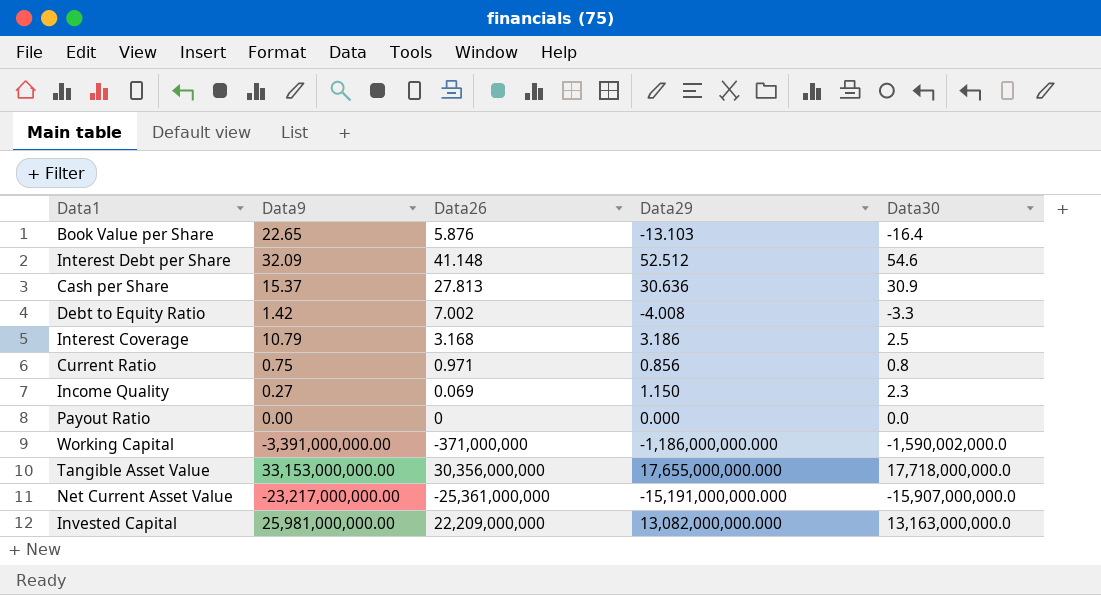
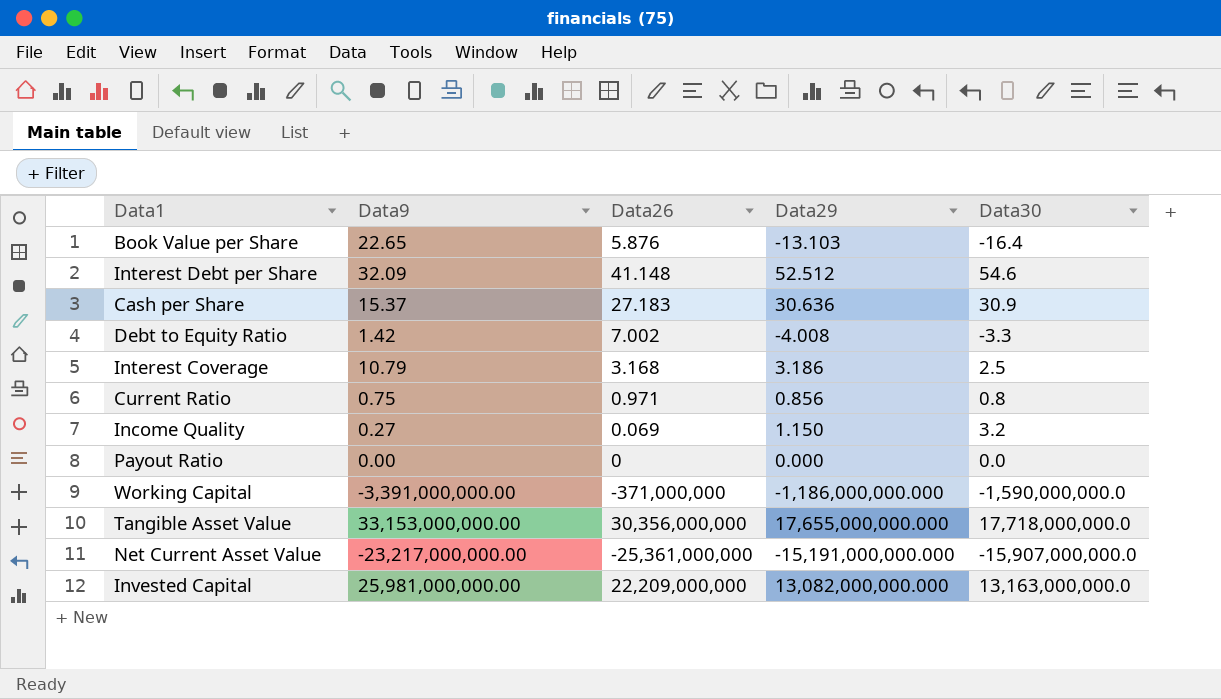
Cash per Share | Data26: 27.813 -> 27.183
Income Quality | Data30: 2.3 -> 3.2
Working Capital | Data30: -1,590,002,000.0 -> -1,590,000,000.0

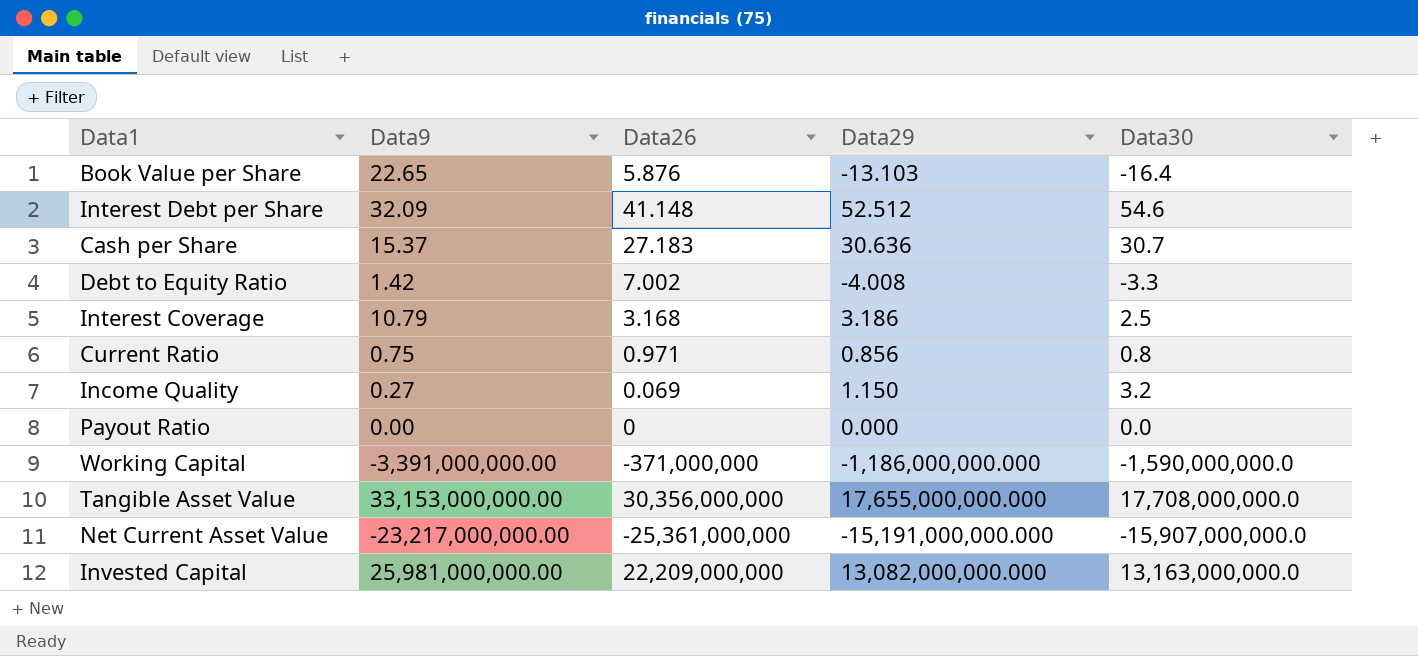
Cash per Share | Data30: 30.9 -> 30.7
Tangible Asset Value | Data30: 17,718,000,000.0 -> 17,708,000,000.0

